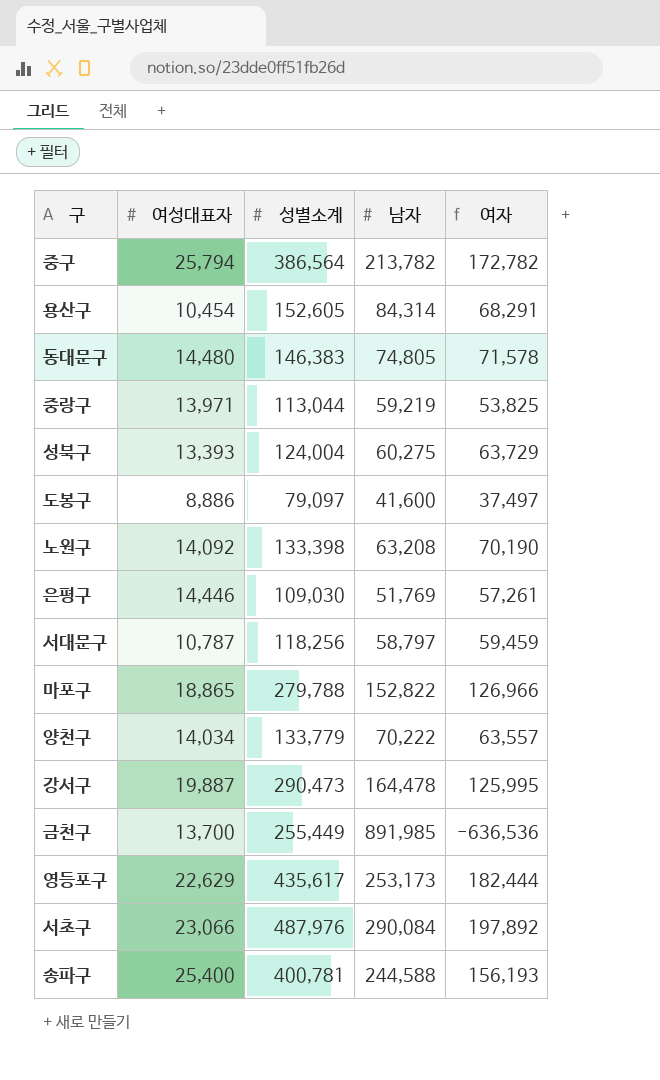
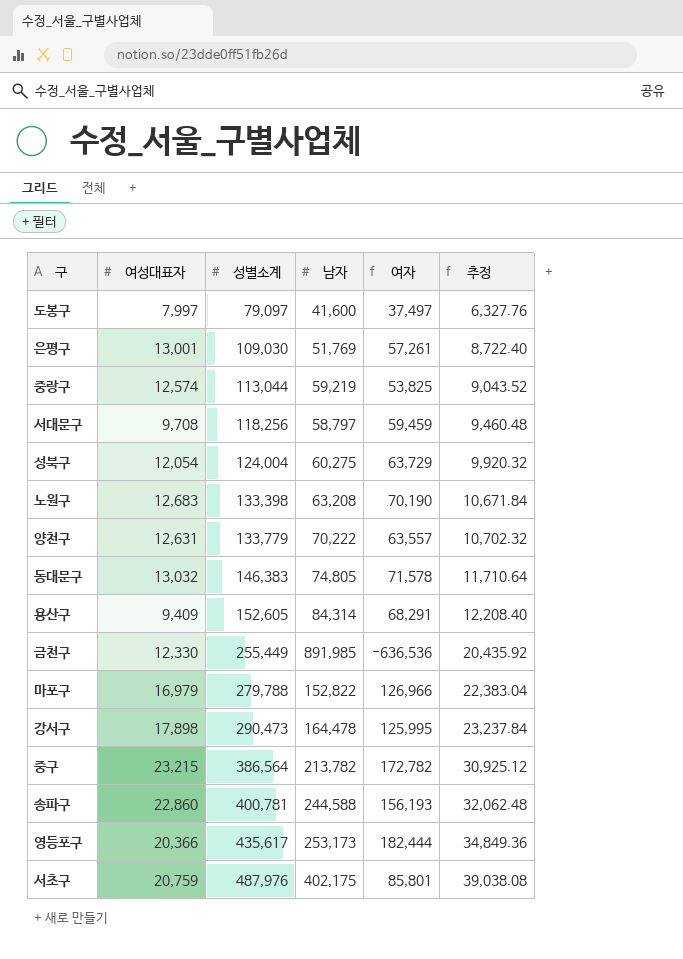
row order: none -> 성별소계 ascending
column 추정 | formula: none -> [성별소계] * 0.08
도봉구 | 여성대표자: 8,886 -> 7,997
은평구 | 여성대표자: 14,446 -> 13,001
중랑구 | 여성대표자: 13,971 -> 12,574
서대문구 | 여성대표자: 10,787 -> 9,708
성북구 | 여성대표자: 13,393 -> 12,054
노원구 | 여성대표자: 14,092 -> 12,683
양천구 | 여성대표자: 14,034 -> 12,631
동대문구 | 여성대표자: 14,480 -> 13,032
용산구 | 여성대표자: 10,454 -> 9,409
금천구 | 여성대표자: 13,700 -> 12,330
마포구 | 여성대표자: 18,865 -> 16,979
강서구 | 여성대표자: 19,887 -> 17,898
중구 | 여성대표자: 25,794 -> 23,215
송파구 | 여성대표자: 25,400 -> 22,860
영등포구 | 여성대표자: 22,629 -> 20,366
서초구 | 여성대표자: 23,066 -> 20,759
서초구 | 남자: 290,084 -> 402,175
서초구 | 여자: 197,892 -> 85,801

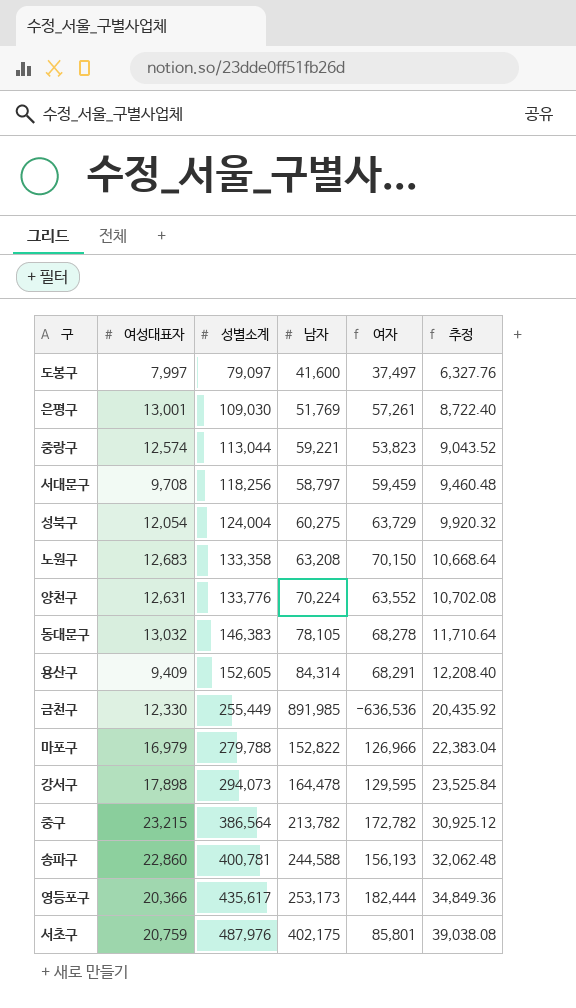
중랑구 | 남자: 59,219 -> 59,221
중랑구 | 여자: 53,825 -> 53,823
노원구 | 성별소계: 133,398 -> 133,358
노원구 | 여자: 70,190 -> 70,150
노원구 | 추정: 10,671.84 -> 10,668.64
양천구 | 성별소계: 133,779 -> 133,776
양천구 | 남자: 70,222 -> 70,224
양천구 | 여자: 63,557 -> 63,552
양천구 | 추정: 10,702.32 -> 10,702.08
동대문구 | 남자: 74,805 -> 78,105
동대문구 | 여자: 71,578 -> 68,278
강서구 | 성별소계: 290,473 -> 294,073
강서구 | 여자: 125,995 -> 129,595
강서구 | 추정: 23,237.84 -> 23,525.84

